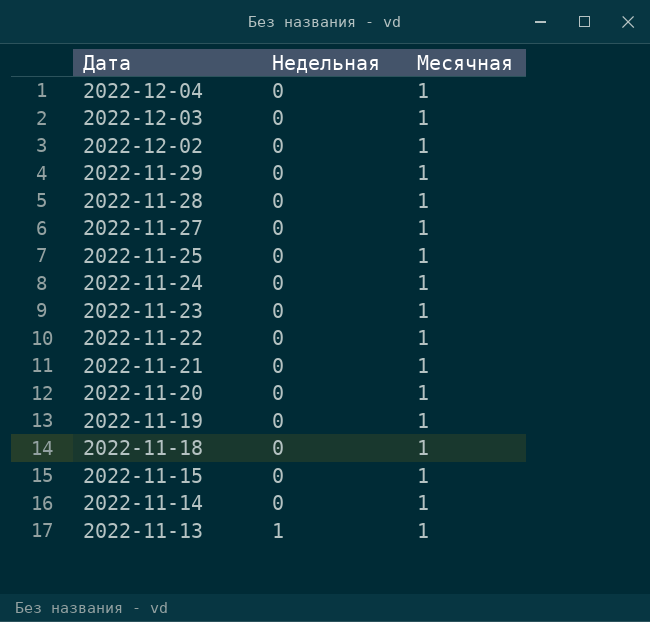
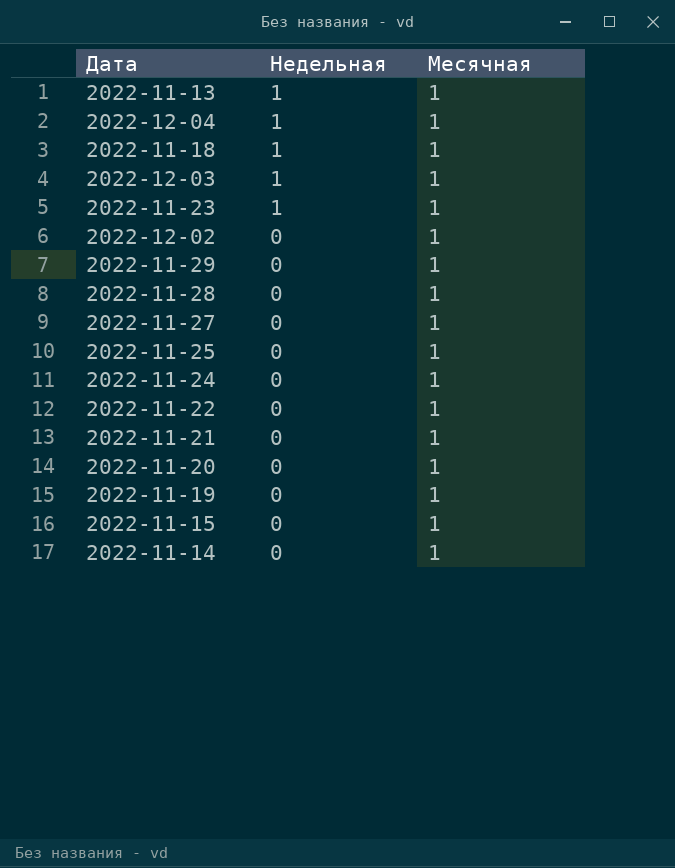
row order: Дата descending -> Недельная descending
2022-12-04 | Недельная: 0 -> 1
2022-11-18 | Недельная: 0 -> 1
2022-12-03 | Недельная: 0 -> 1
2022-11-23 | Недельная: 0 -> 1

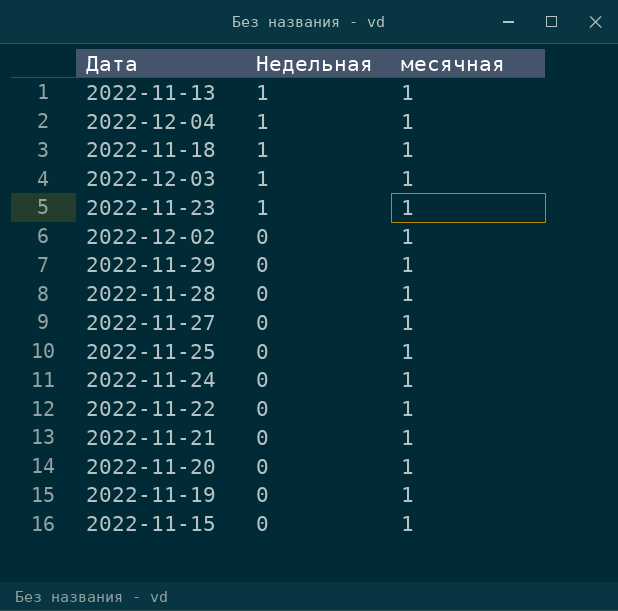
column name: Месячная -> месячная
row 2022-11-14: 0 | 1 -> none

